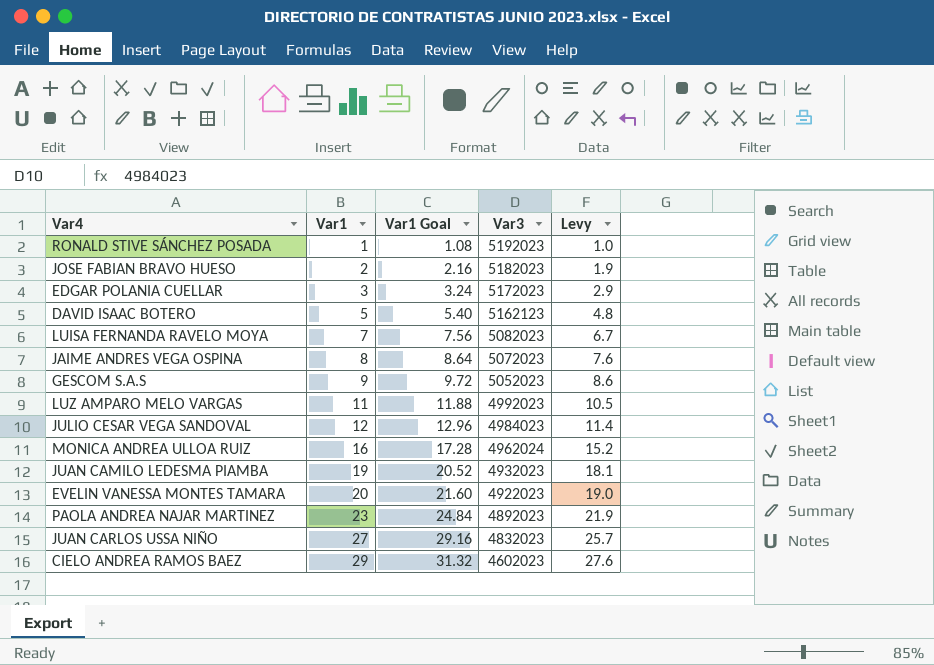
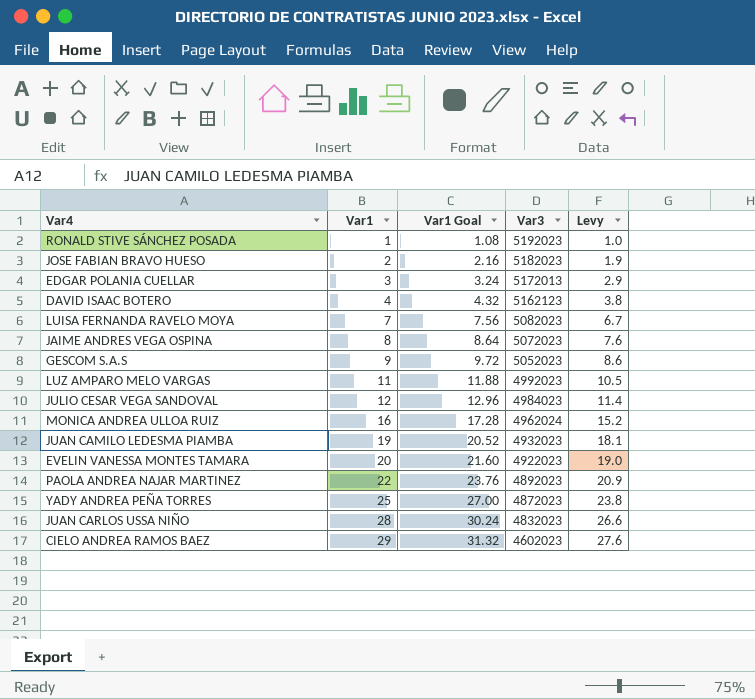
EDGAR POLANIA CUELLAR | Var3: 5172023 -> 5172013
DAVID ISAAC BOTERO | Var1: 5 -> 4
DAVID ISAAC BOTERO | Var1 Goal: 5.40 -> 4.32
DAVID ISAAC BOTERO | Levy: 4.8 -> 3.8
PAOLA ANDREA NAJAR MARTINEZ | Var1: 23 -> 22
PAOLA ANDREA NAJAR MARTINEZ | Var1 Goal: 24.84 -> 23.76
PAOLA ANDREA NAJAR MARTINEZ | Levy: 21.9 -> 20.9
row YADY ANDREA PEÑA TORRES: none -> 25 | 27.00 | 4872023 | 23.8
JUAN CARLOS USSA NIÑO | Var1: 27 -> 28
JUAN CARLOS USSA NIÑO | Var1 Goal: 29.16 -> 30.24
JUAN CARLOS USSA NIÑO | Levy: 25.7 -> 26.6

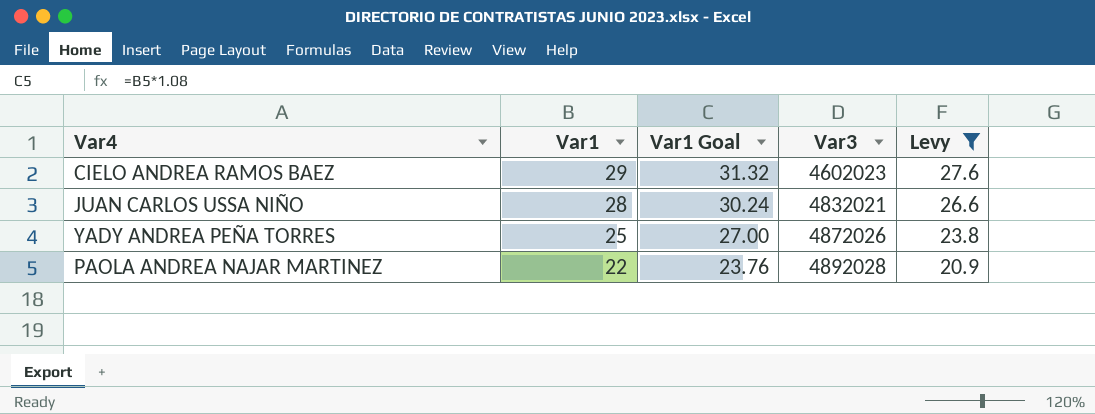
filter: none -> Levy >= 20.9
row order: Var1 ascending -> Var1 descending
JUAN CARLOS USSA NIÑO | Var3: 4832023 -> 4832021
YADY ANDREA PEÑA TORRES | Var3: 4872023 -> 4872026
PAOLA ANDREA NAJAR MARTINEZ | Var3: 4892023 -> 4892028

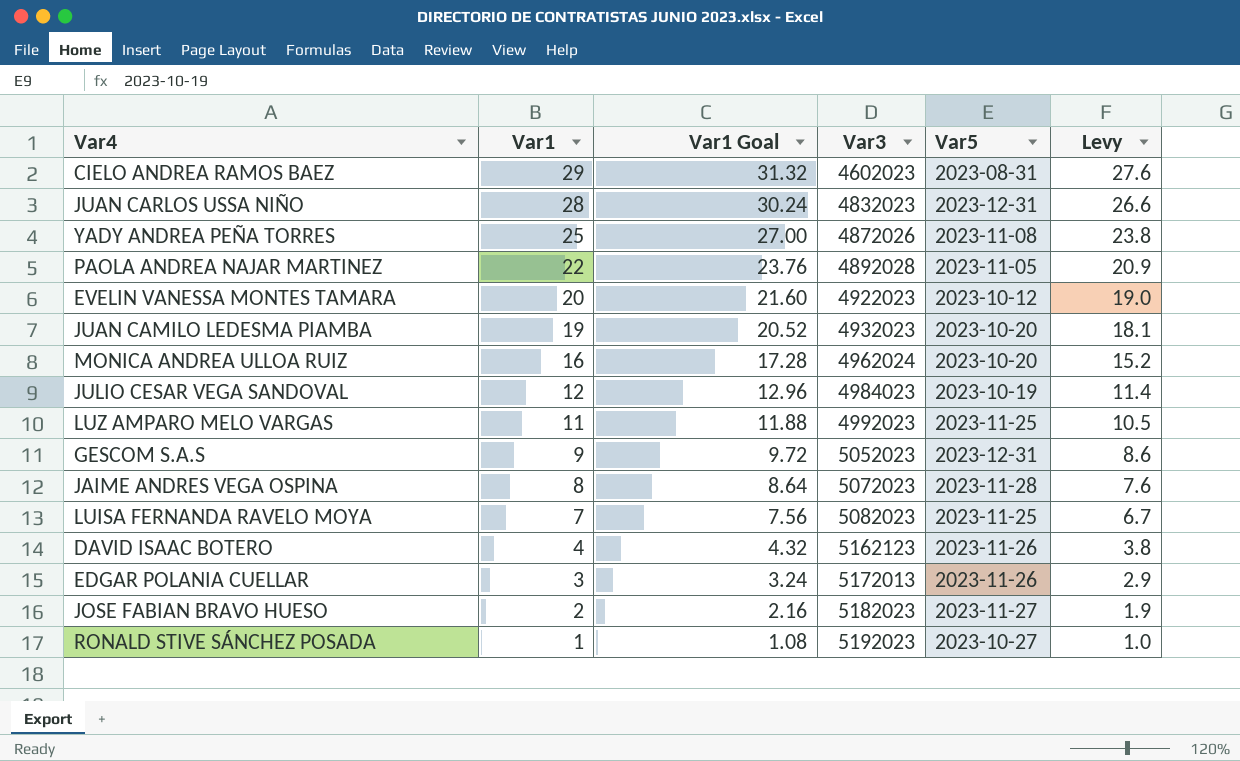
filter: Levy >= 20.9 -> none
column Var5 | position: none -> 5
JUAN CARLOS USSA NIÑO | Var3: 4832021 -> 4832023

